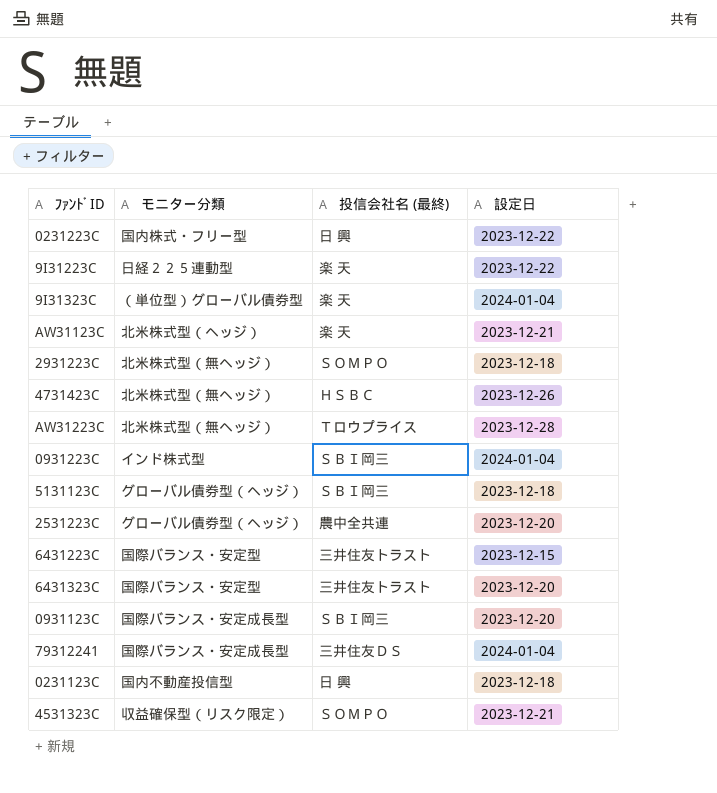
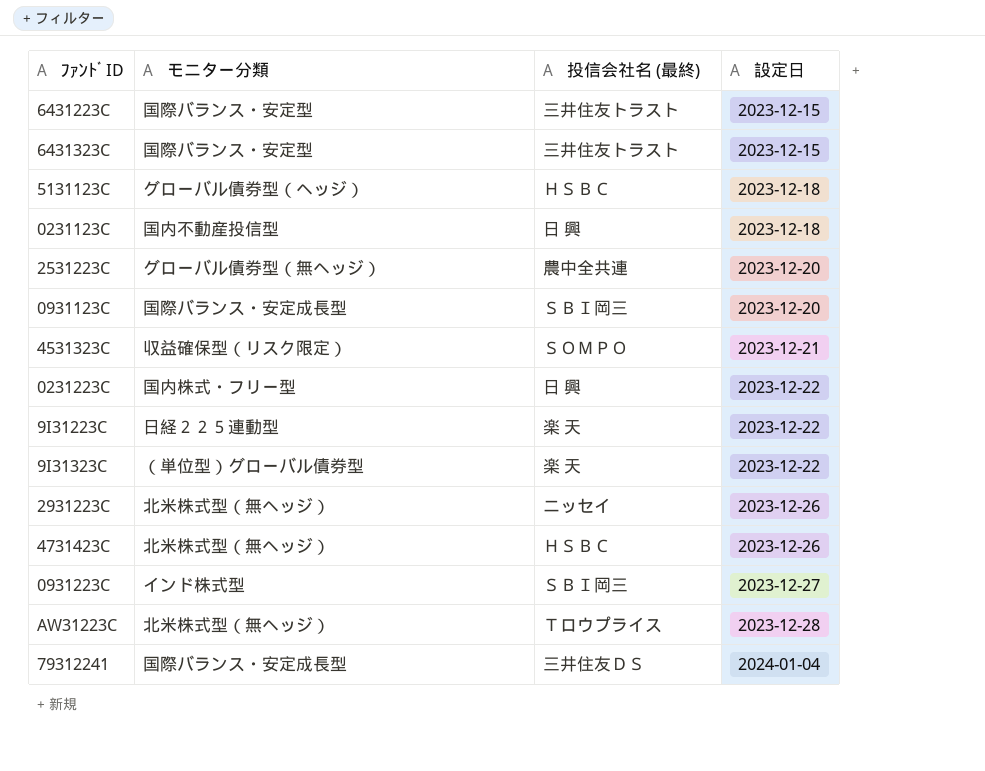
row order: none -> 設定日 ascending
row AW31123C: 北米株式型（ヘッジ） | 楽 天 | 2023-12-21 -> none
6431323C | 設定日: 2023-12-20 -> 2023-12-15
5131123C | 投信会社名 (最終): ＳＢＩ岡三 -> ＨＳＢＣ
2531223C | モニター分類: グローバル債券型（ヘッジ） -> グローバル債券型（無ヘッジ）
9I31323C | 設定日: 2024-01-04 -> 2023-12-22
2931223C | 投信会社名 (最終): ＳＯＭＰＯ -> ニッセイ
2931223C | 設定日: 2023-12-18 -> 2023-12-26
0931223C | 設定日: 2024-01-04 -> 2023-12-27

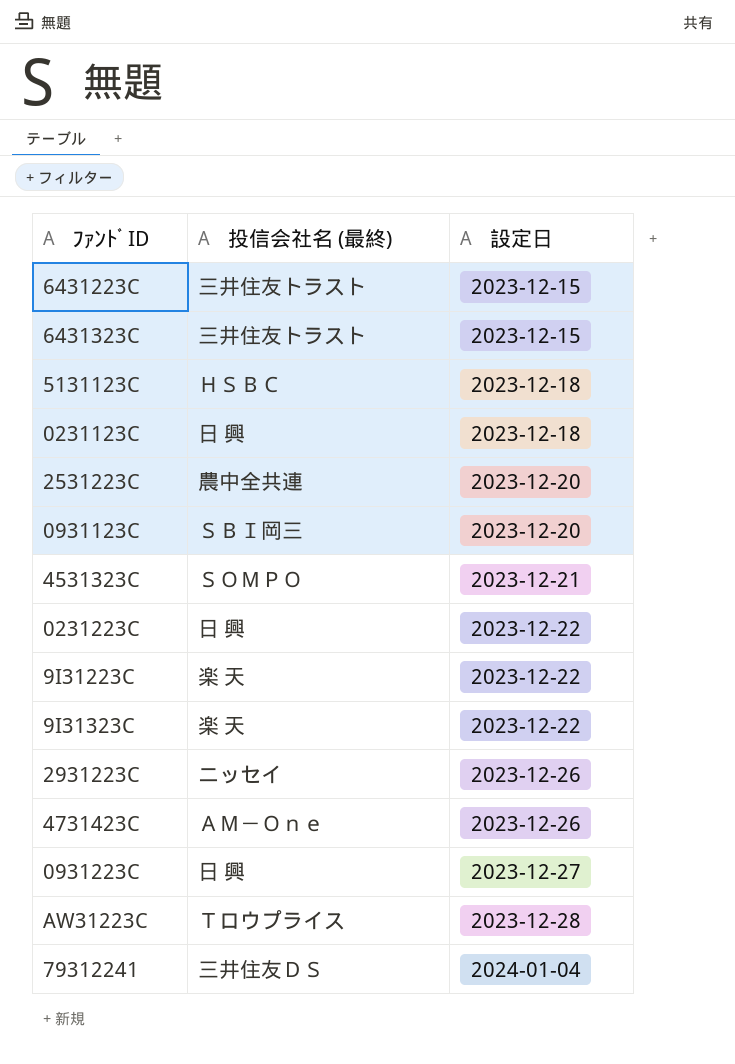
column モニター分類 | position: 2 -> none
4731423C | 投信会社名 (最終): ＨＳＢＣ -> ＡＭ－Ｏｎｅ
0931223C | 投信会社名 (最終): ＳＢＩ岡三 -> 日 興

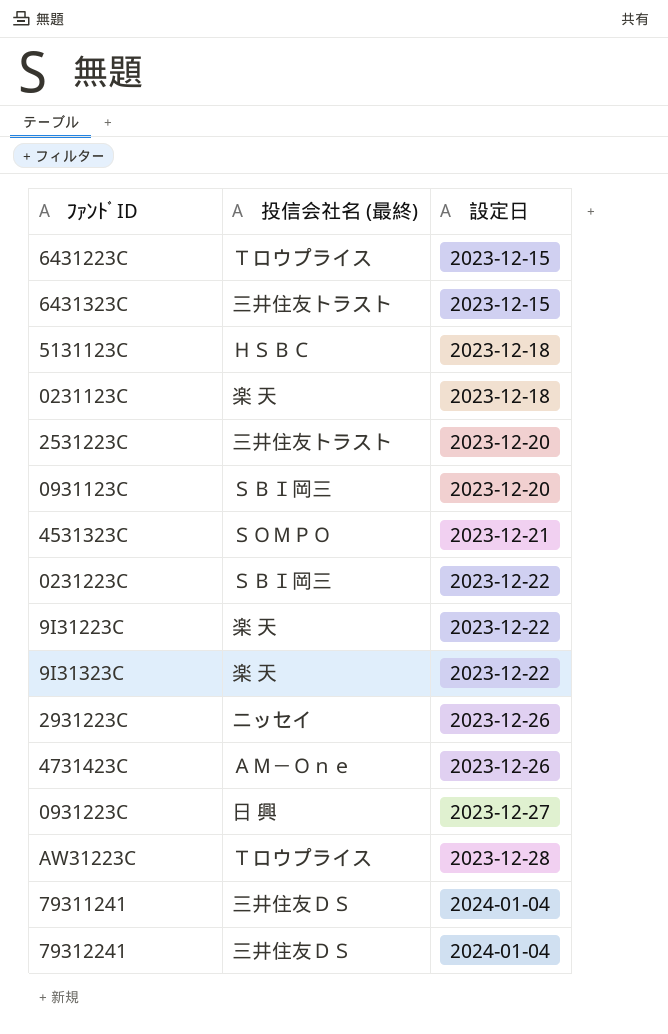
6431223C | 投信会社名 (最終): 三井住友トラスト -> Ｔロウプライス
0231123C | 投信会社名 (最終): 日 興 -> 楽 天
2531223C | 投信会社名 (最終): 農中全共連 -> 三井住友トラスト
0231223C | 投信会社名 (最終): 日 興 -> ＳＢＩ岡三
row 79311241: none -> 三井住友ＤＳ | 2024-01-04

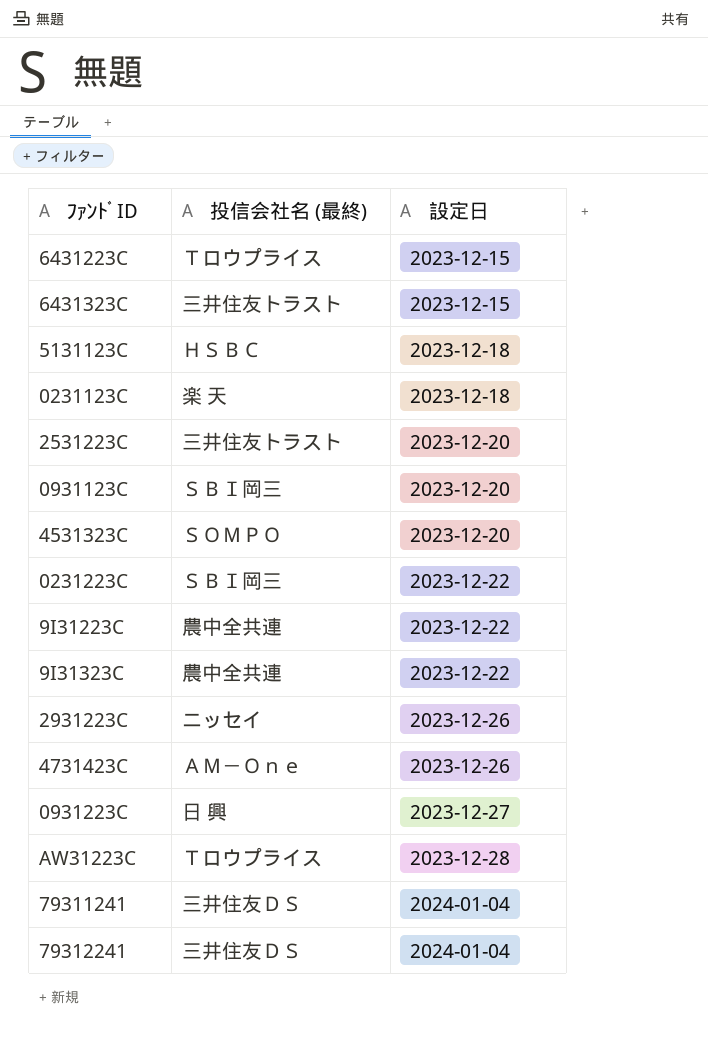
4531323C | 設定日: 2023-12-21 -> 2023-12-20
9I31223C | 投信会社名 (最終): 楽 天 -> 農中全共連
9I31323C | 投信会社名 (最終): 楽 天 -> 農中全共連

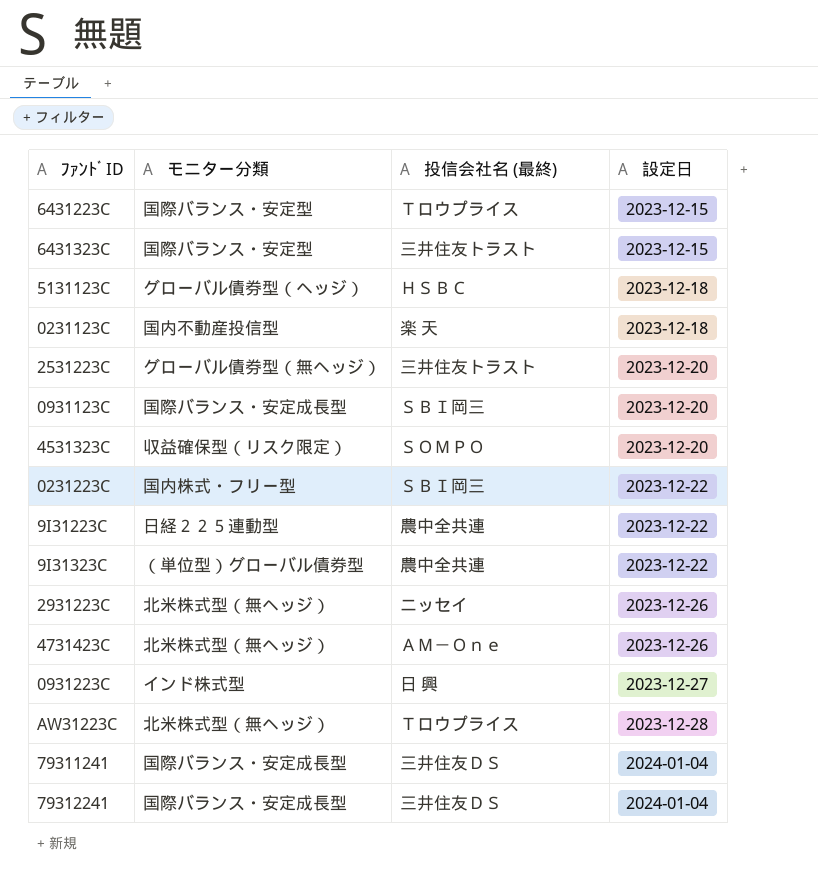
column モニター分類 | position: none -> 2

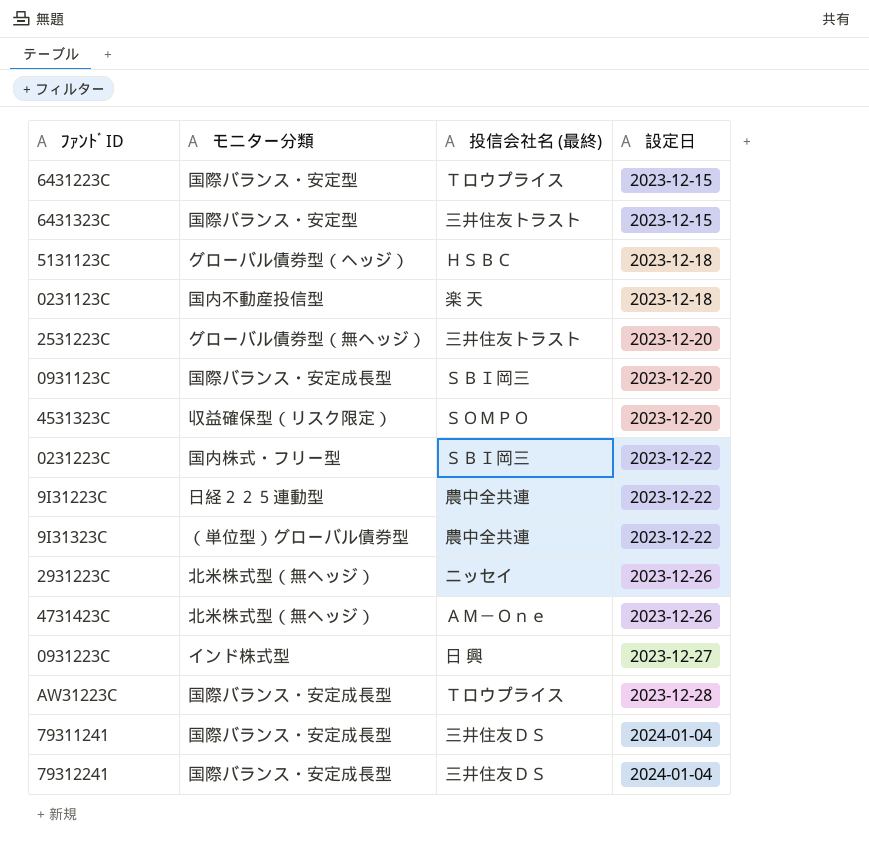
AW31223C | モニター分類: 北米株式型（無ヘッジ） -> 国際バランス・安定成長型

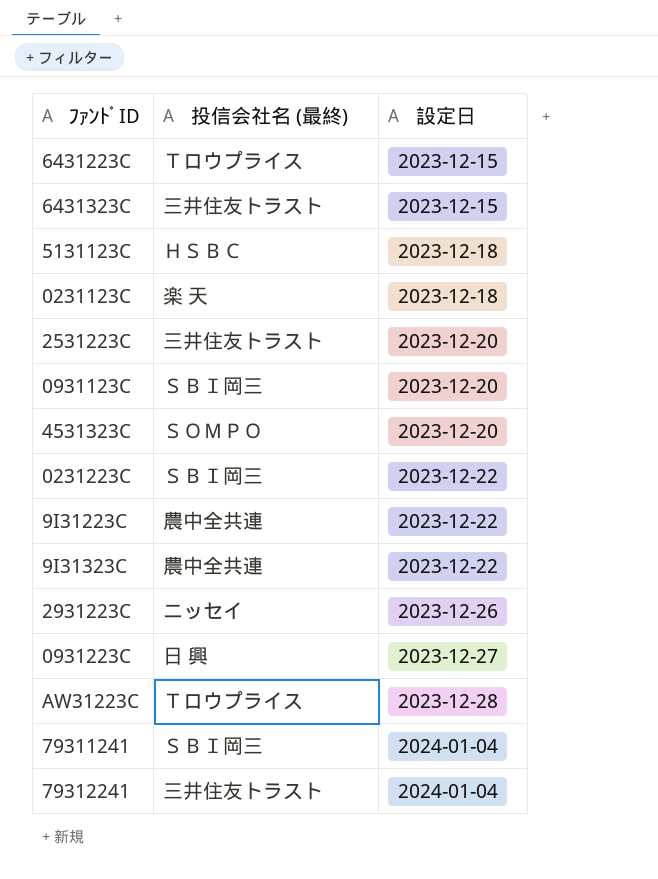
column モニター分類 | position: 2 -> none
row 4731423C: 北米株式型（無ヘッジ） | ＡＭ－Ｏｎｅ | 2023-12-26 -> none
79311241 | 投信会社名 (最終): 三井住友ＤＳ -> ＳＢＩ岡三
79312241 | 投信会社名 (最終): 三井住友ＤＳ -> 三井住友トラスト

